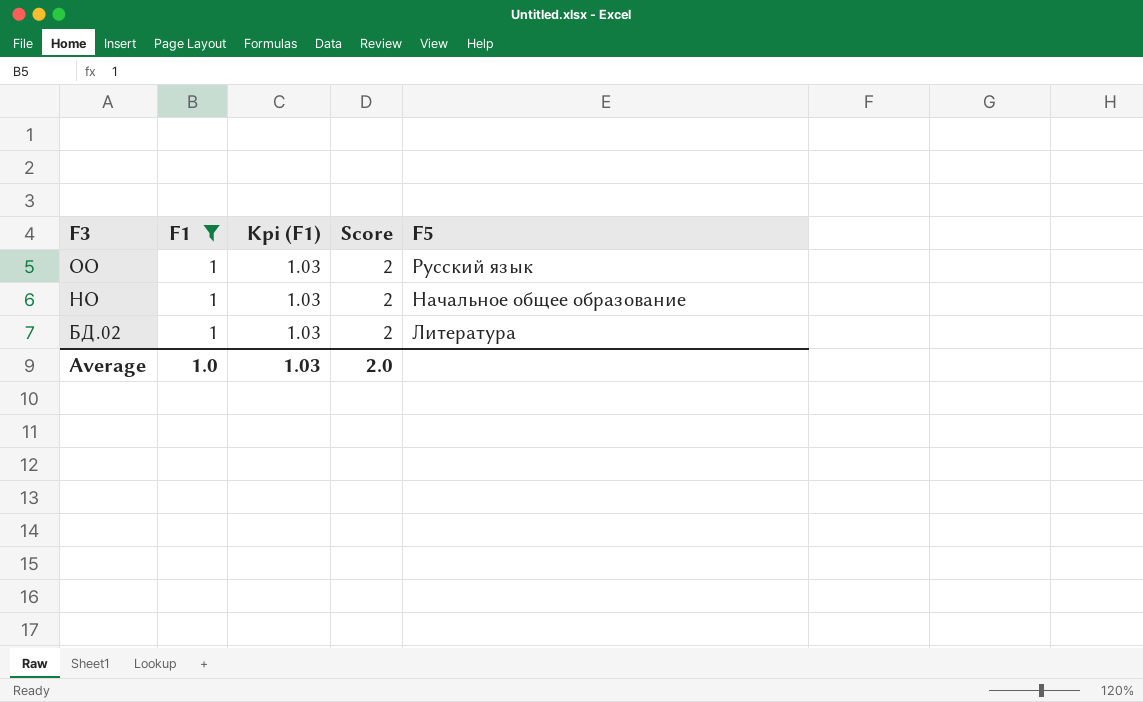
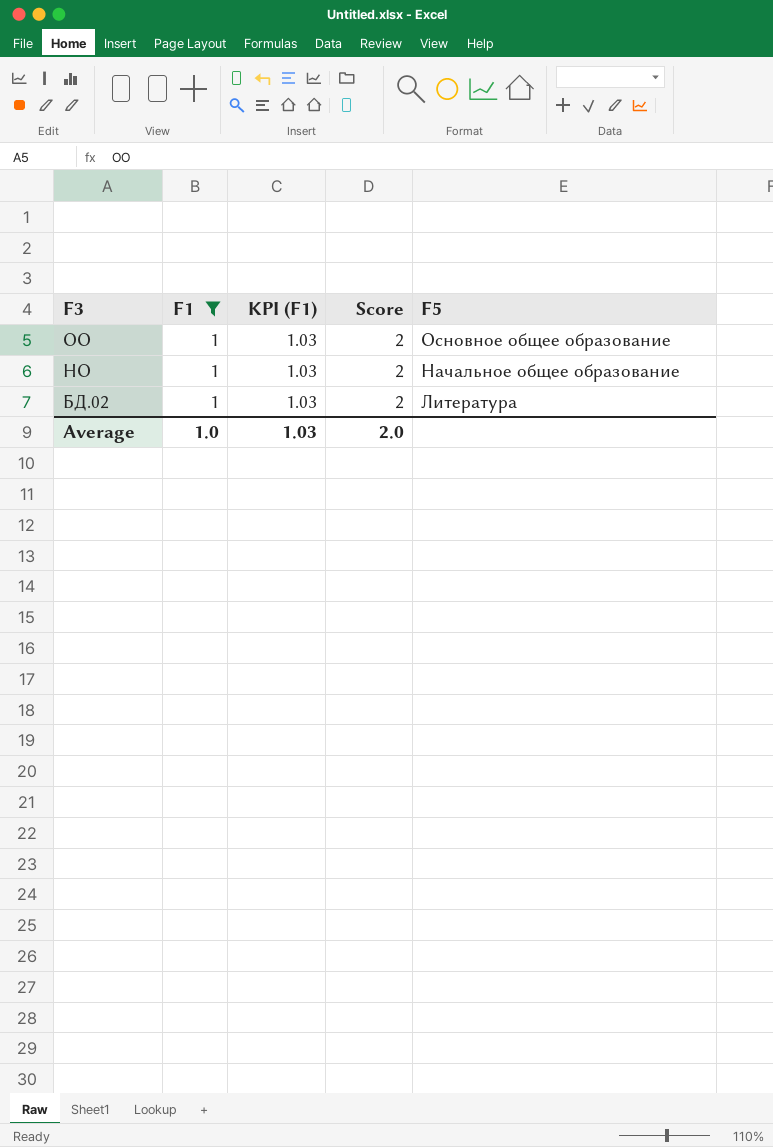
column name: Kpi (F1) -> KPI (F1)
ОО | F5: Русский язык -> Основное общее образование

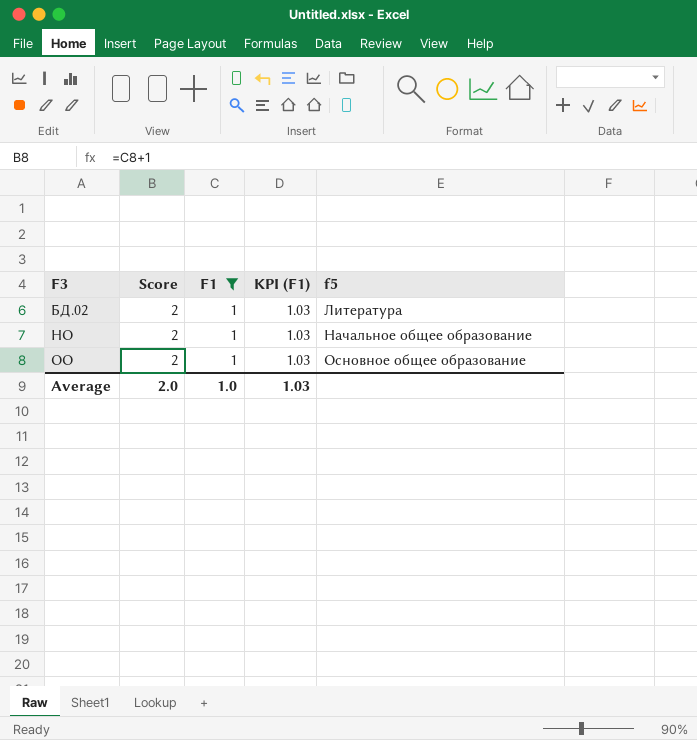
row order: F3 descending -> F3 ascending
column Score | position: 4 -> 2
column name: F5 -> f5

